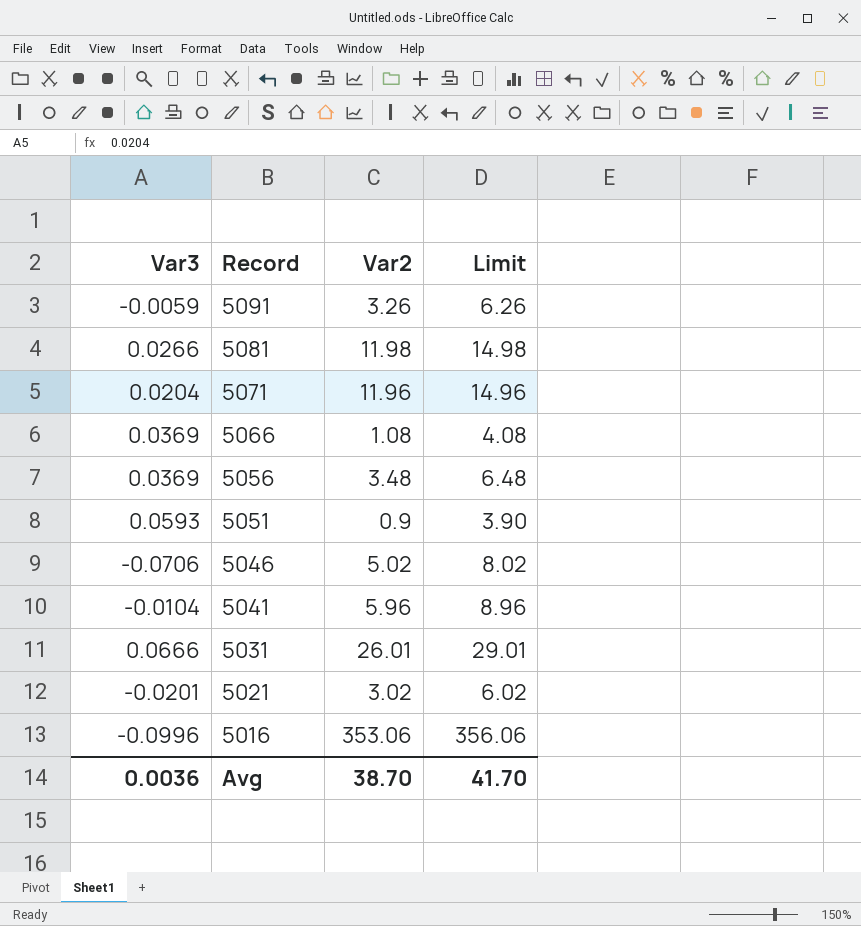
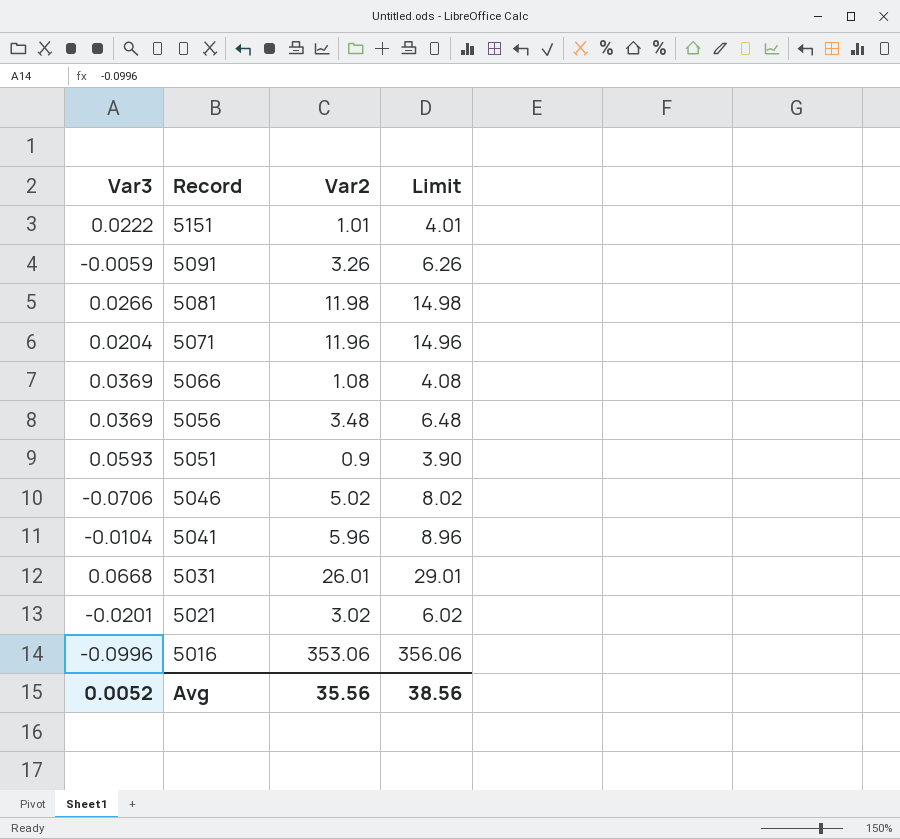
row 5151: none -> 0.0222 | 1.01 | 4.01
5031 | Var3: 0.0666 -> 0.0668
Avg | Var3: 0.0036 -> 0.0052
Avg | Var2: 38.70 -> 35.56
Avg | Limit: 41.70 -> 38.56

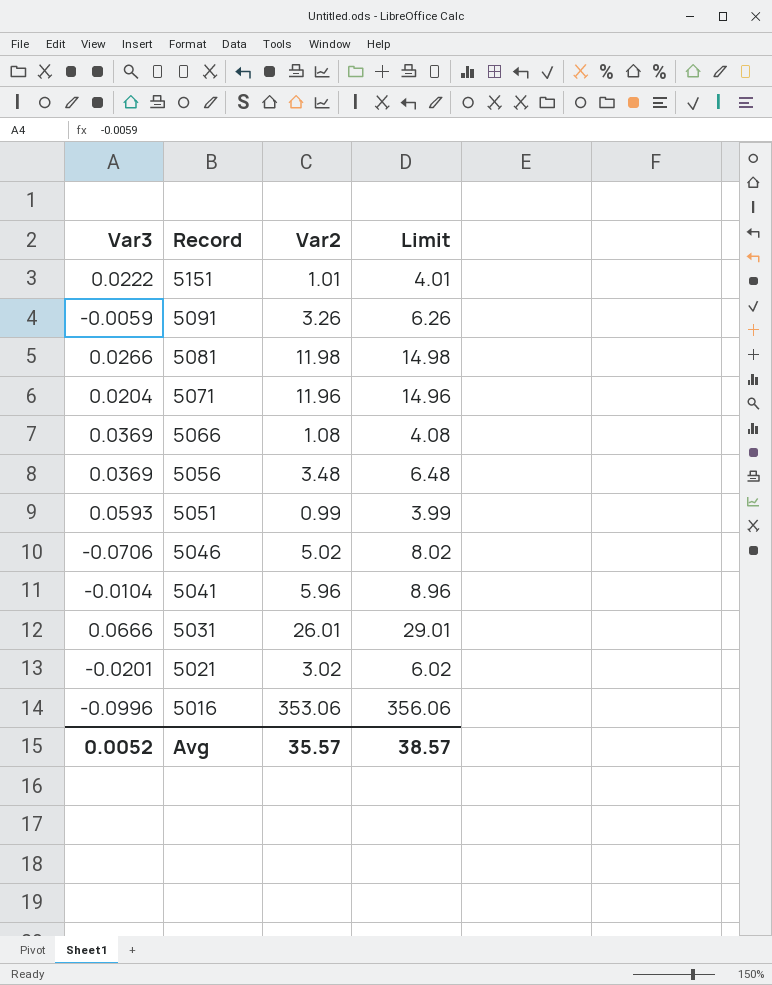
5051 | Var2: 0.9 -> 0.99
5051 | Limit: 3.90 -> 3.99
5031 | Var3: 0.0668 -> 0.0666
Avg | Var2: 35.56 -> 35.57
Avg | Limit: 38.56 -> 38.57

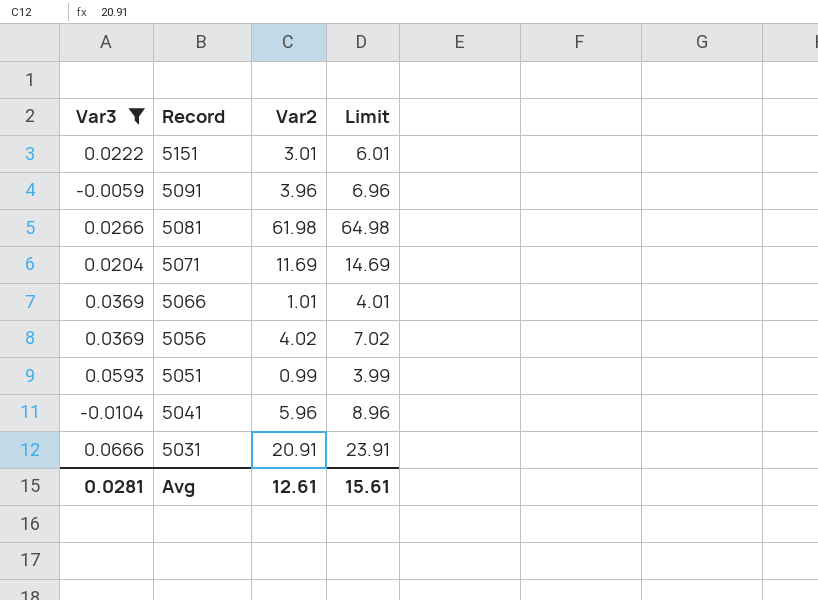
filter: none -> Var3 >= -0.0104
5151 | Var2: 1.01 -> 3.01
5151 | Limit: 4.01 -> 6.01
5091 | Var2: 3.26 -> 3.96
5091 | Limit: 6.26 -> 6.96
5081 | Var2: 11.98 -> 61.98
5081 | Limit: 14.98 -> 64.98
5071 | Var2: 11.96 -> 11.69
5071 | Limit: 14.96 -> 14.69
5066 | Var2: 1.08 -> 1.01
5066 | Limit: 4.08 -> 4.01
5056 | Var2: 3.48 -> 4.02
5056 | Limit: 6.48 -> 7.02
5031 | Var2: 26.01 -> 20.91
5031 | Limit: 29.01 -> 23.91
Avg | Var3: 0.0052 -> 0.0281
Avg | Var2: 35.57 -> 12.61
Avg | Limit: 38.57 -> 15.61

